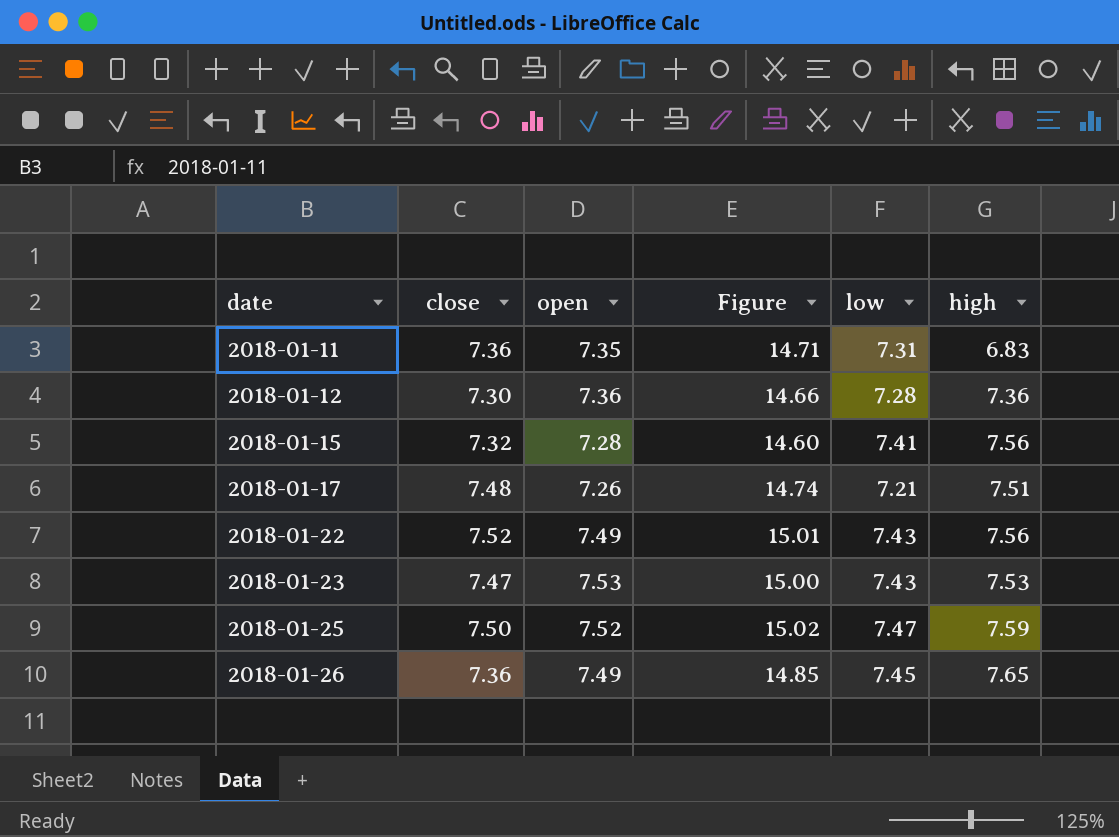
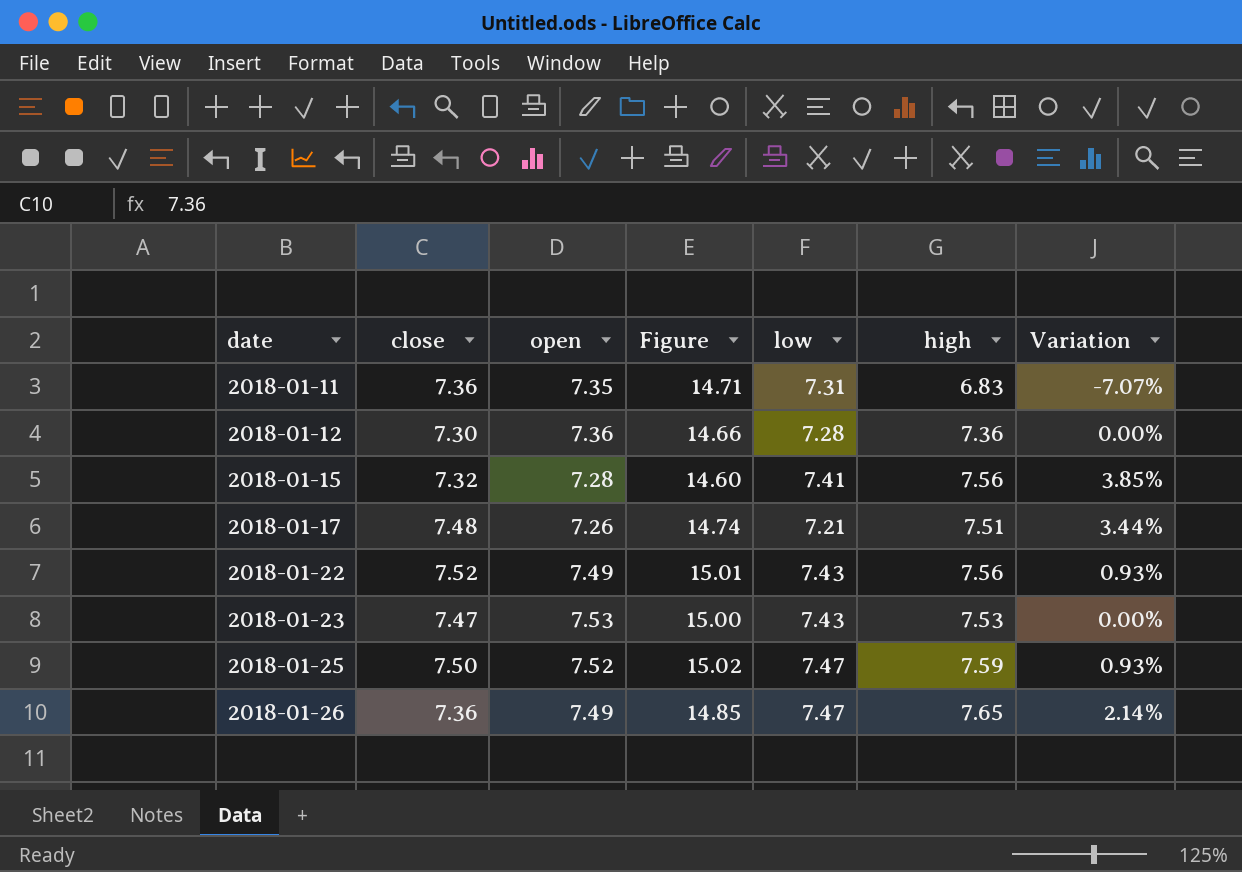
column Variation | formula: none -> ([high] - [open]) / [open]
2018-01-26 | low: 7.45 -> 7.47

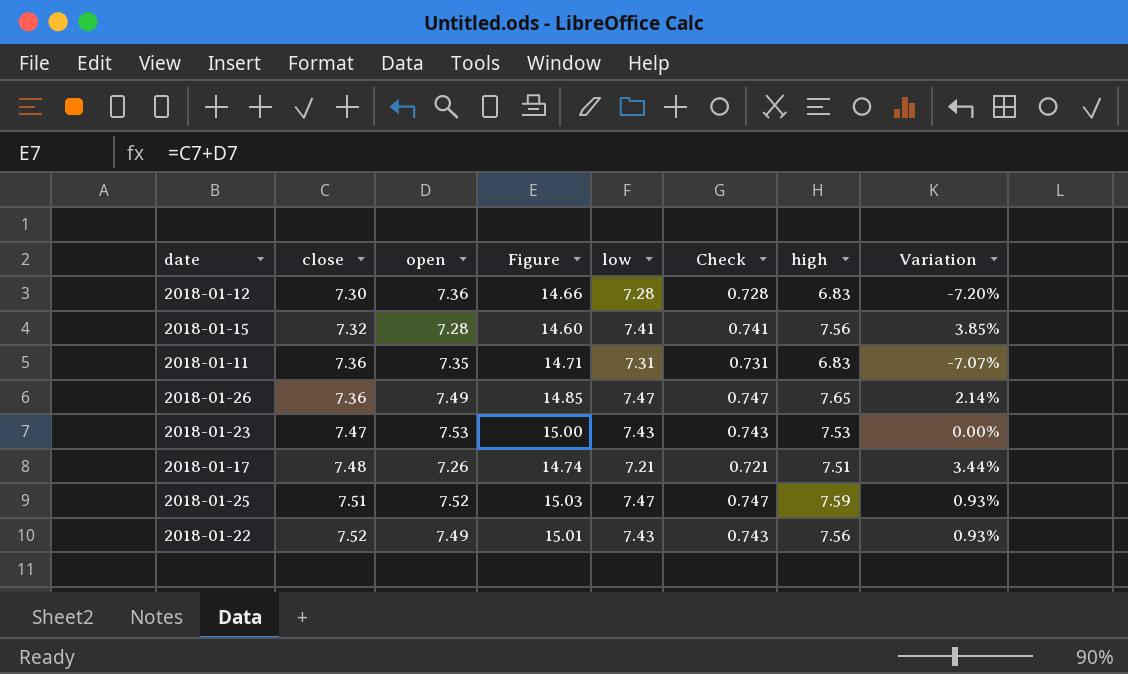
row order: date ascending -> close ascending
column Check | formula: none -> [low] * 0.1
2018-01-12 | high: 7.36 -> 6.83
2018-01-12 | Variation: 0.00% -> -7.20%
2018-01-25 | close: 7.50 -> 7.51
2018-01-25 | Figure: 15.02 -> 15.03

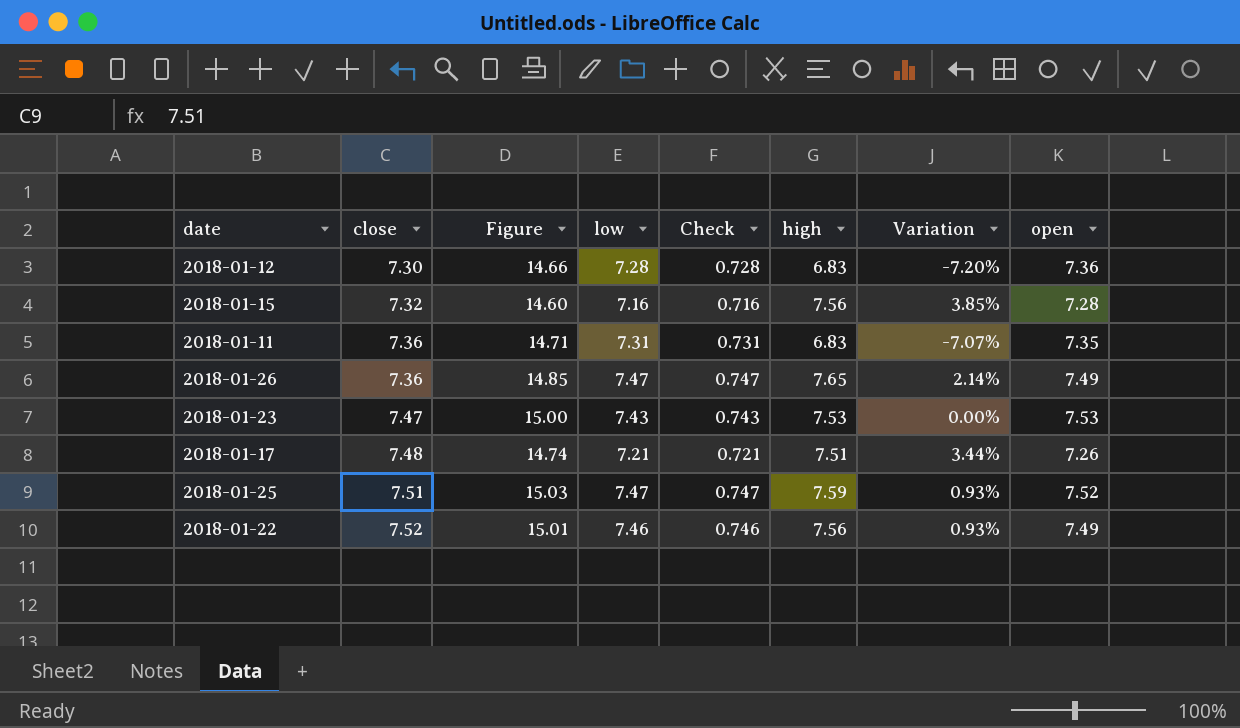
column open | position: 3 -> 8
2018-01-15 | low: 7.41 -> 7.16
2018-01-15 | Check: 0.741 -> 0.716
2018-01-22 | low: 7.43 -> 7.46
2018-01-22 | Check: 0.743 -> 0.746

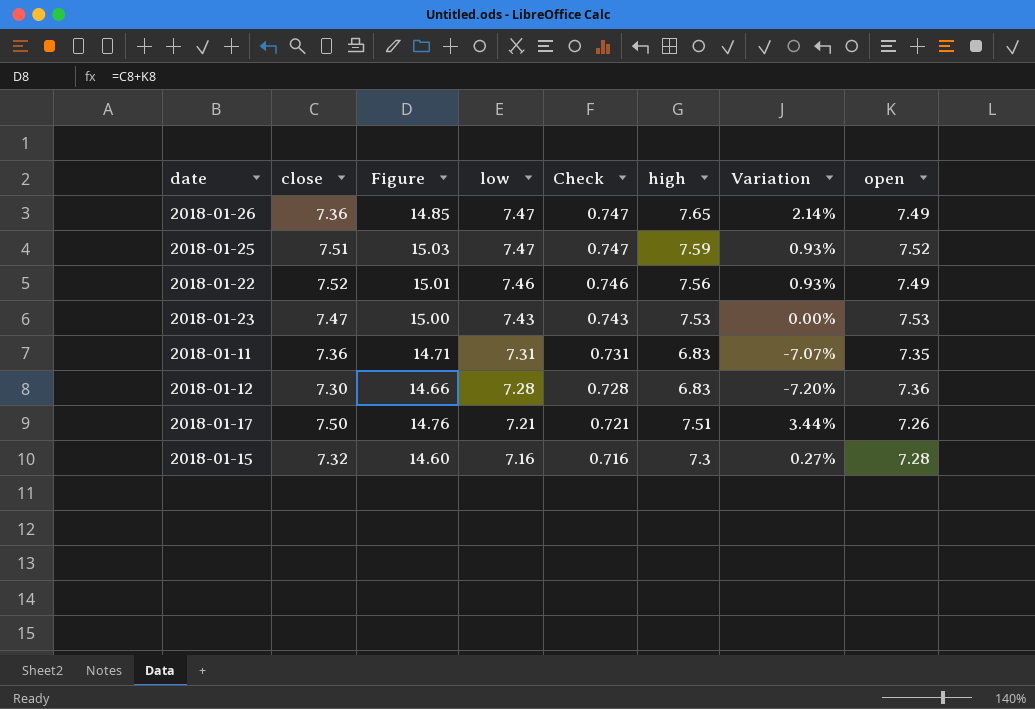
row order: close ascending -> low descending
2018-01-17 | close: 7.48 -> 7.50
2018-01-17 | Figure: 14.74 -> 14.76
2018-01-15 | high: 7.56 -> 7.3
2018-01-15 | Variation: 3.85% -> 0.27%

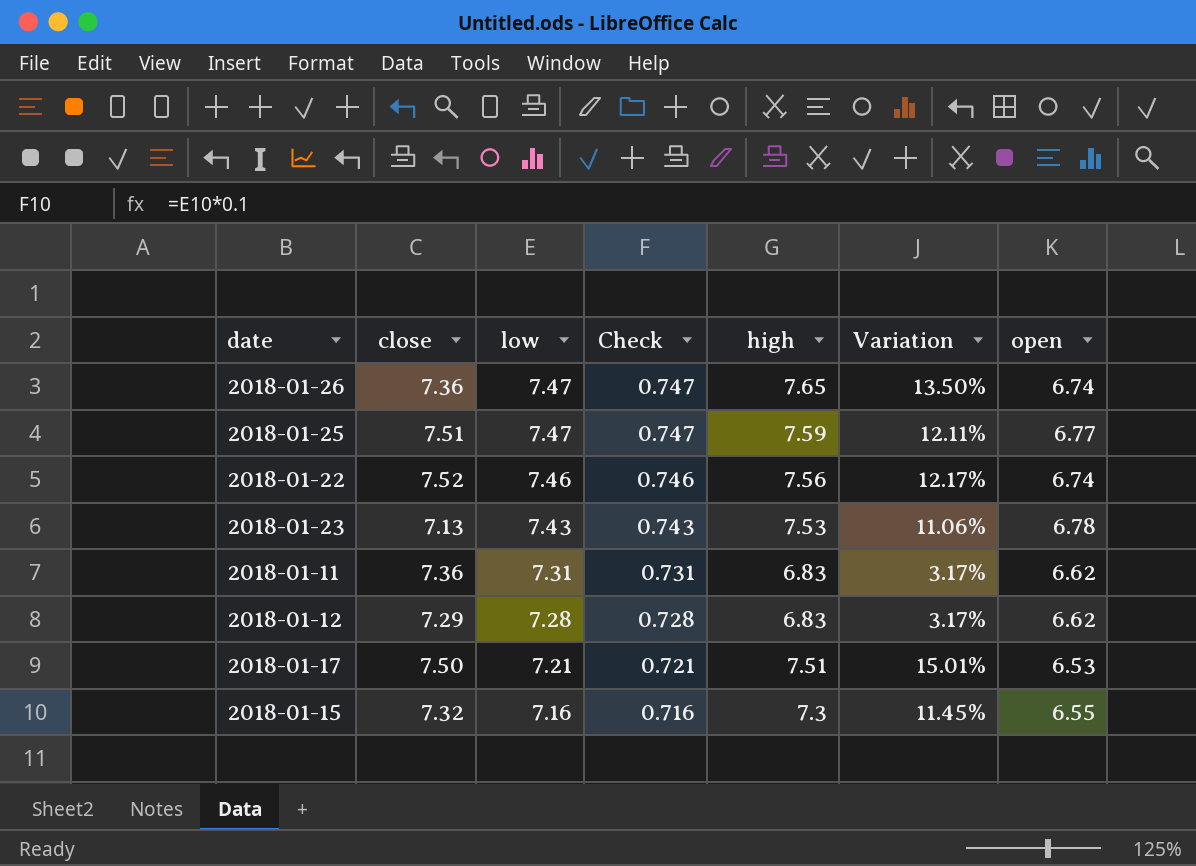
column Figure | formula: [close] + [open] -> none
2018-01-26 | Variation: 2.14% -> 13.50%
2018-01-26 | open: 7.49 -> 6.74
2018-01-25 | Variation: 0.93% -> 12.11%
2018-01-25 | open: 7.52 -> 6.77
2018-01-22 | Variation: 0.93% -> 12.17%
2018-01-22 | open: 7.49 -> 6.74
2018-01-23 | close: 7.47 -> 7.13
2018-01-23 | Variation: 0.00% -> 11.06%
2018-01-23 | open: 7.53 -> 6.78
2018-01-11 | Variation: -7.07% -> 3.17%
2018-01-11 | open: 7.35 -> 6.62
2018-01-12 | close: 7.30 -> 7.29
2018-01-12 | Variation: -7.20% -> 3.17%
2018-01-12 | open: 7.36 -> 6.62
2018-01-17 | Variation: 3.44% -> 15.01%
2018-01-17 | open: 7.26 -> 6.53
2018-01-15 | Variation: 0.27% -> 11.45%
2018-01-15 | open: 7.28 -> 6.55

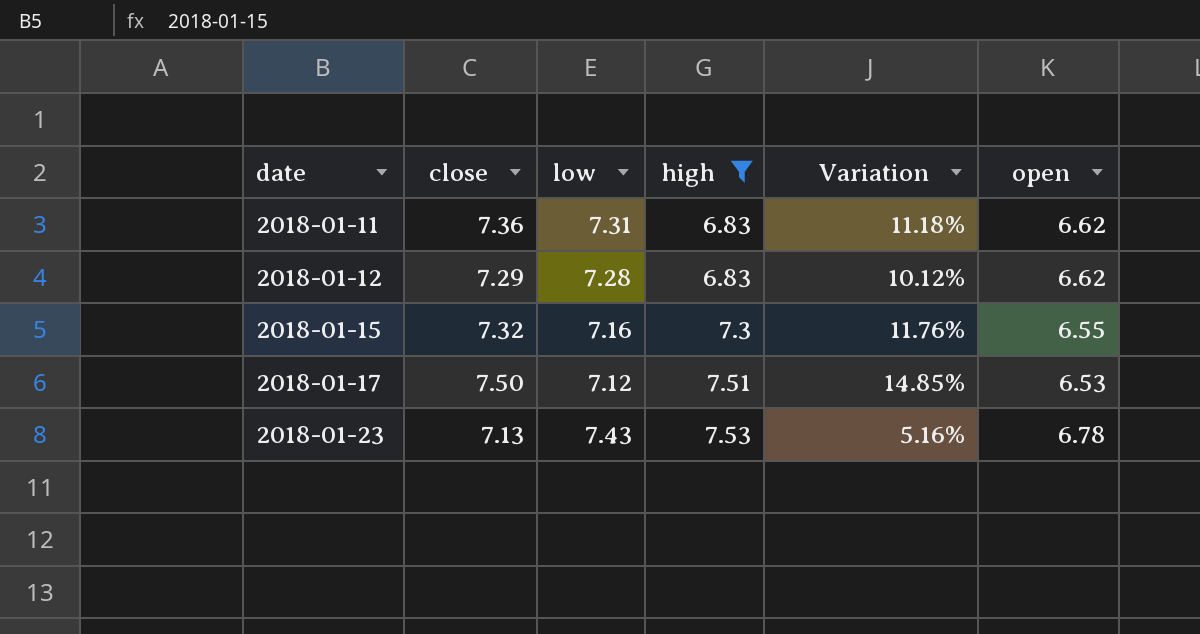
filter: none -> high <= 7.53
row order: low descending -> date ascending
column Check | formula: [low] * 0.1 -> none
column Variation | formula: ([high] - [open]) / [open] -> ([close] - [open]) / [open]
2018-01-17 | low: 7.21 -> 7.12

